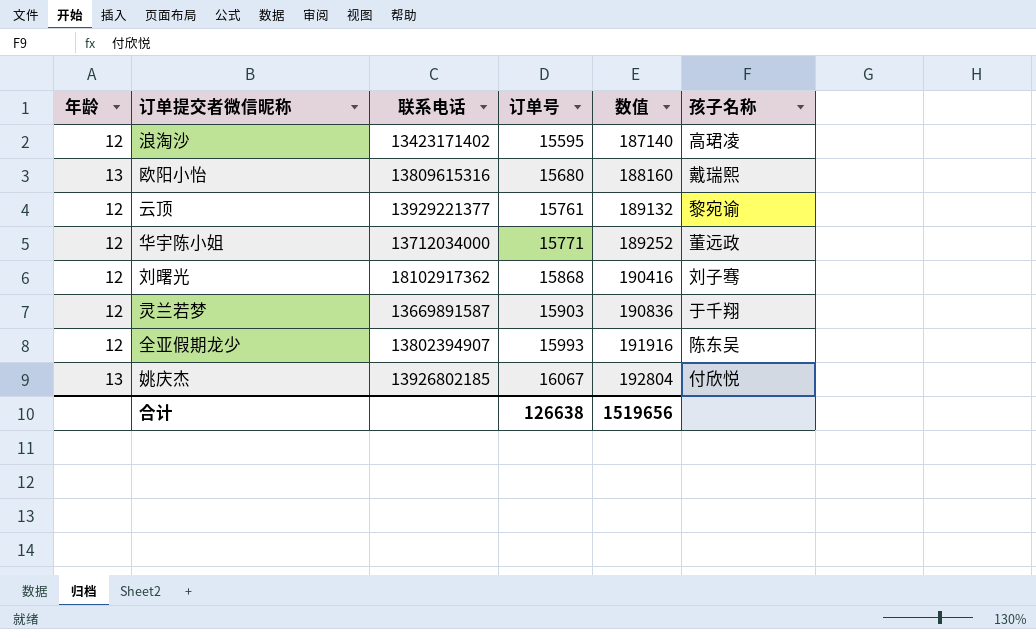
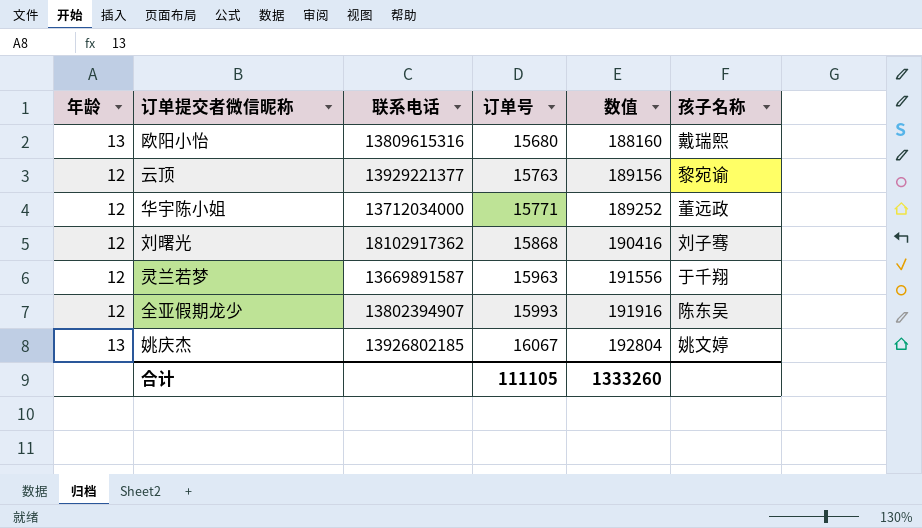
row 浪淘沙: 12 | 13423171402 | 15595 | 187140 | 高珺凌 -> none
云顶 | 订单号: 15761 -> 15763
云顶 | 数值: 189132 -> 189156
灵兰若梦 | 订单号: 15903 -> 15963
灵兰若梦 | 数值: 190836 -> 191556
姚庆杰 | 孩子名称: 付欣悦 -> 姚文婷
合计 | 订单号: 126638 -> 111105
合计 | 数值: 1519656 -> 1333260

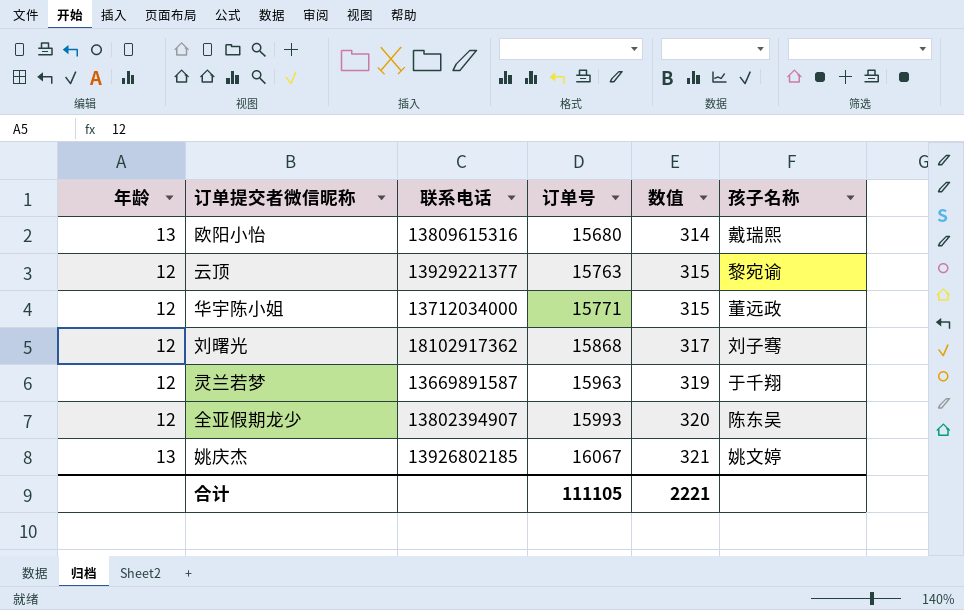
column 数值 | formula: [订单号] * 12 -> [订单号] * 0.02
合计 | 数值: 1333260 -> 2221

